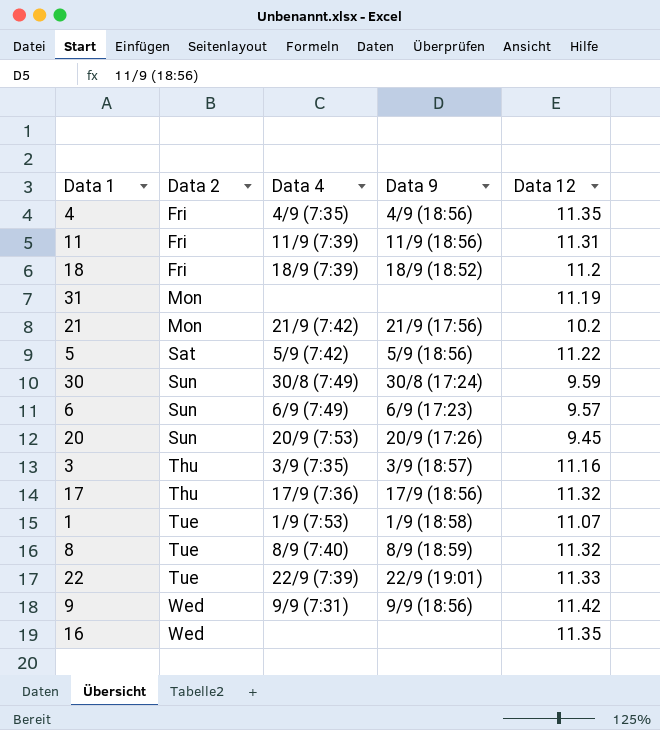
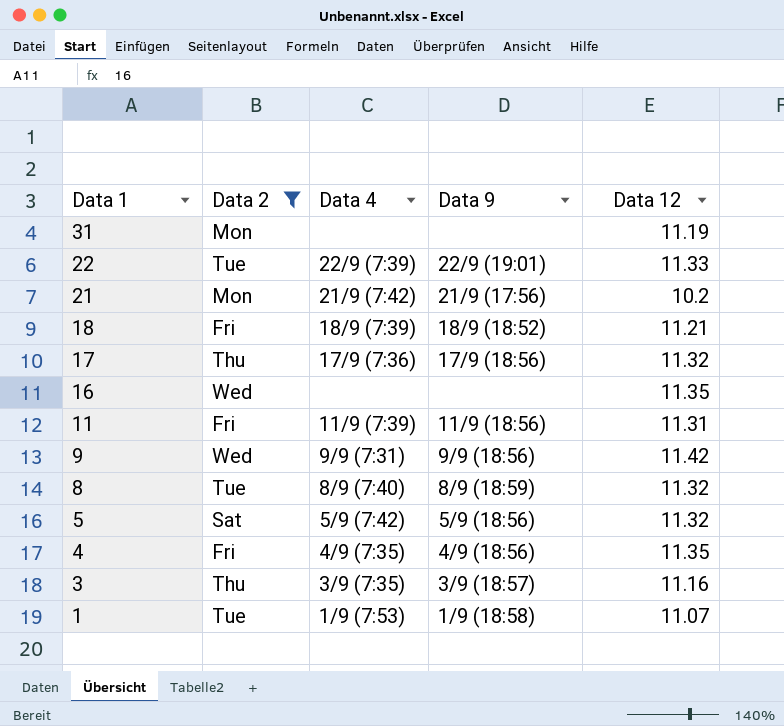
filter: none -> Data 2 != Sun
row order: Data 2 ascending -> Data 1 descending
18 | Data 12: 11.2 -> 11.21
5 | Data 12: 11.22 -> 11.32

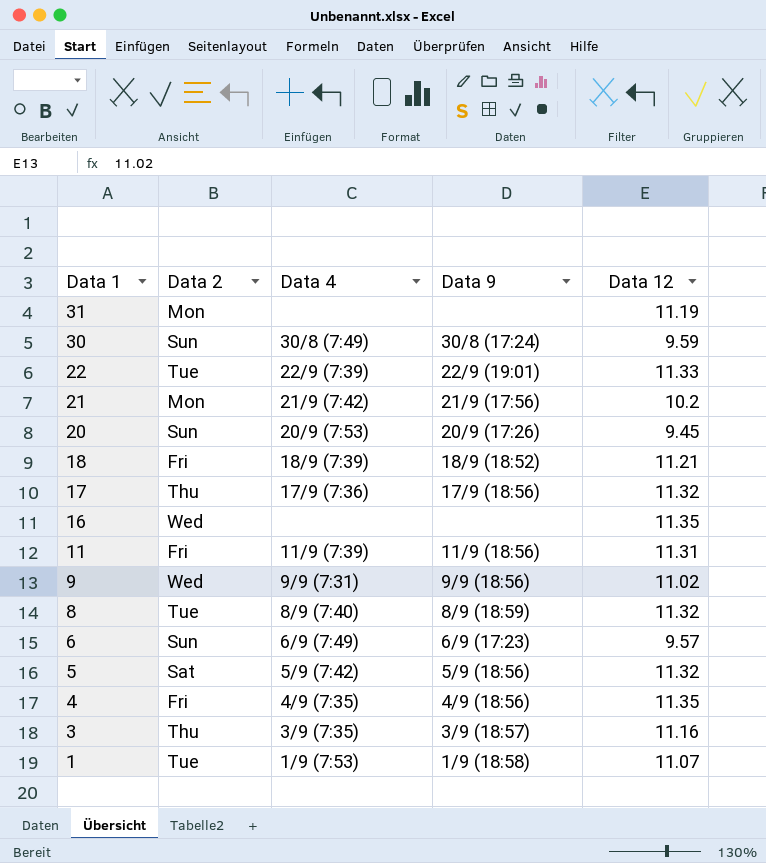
filter: Data 2 != Sun -> none
9 | Data 12: 11.42 -> 11.02

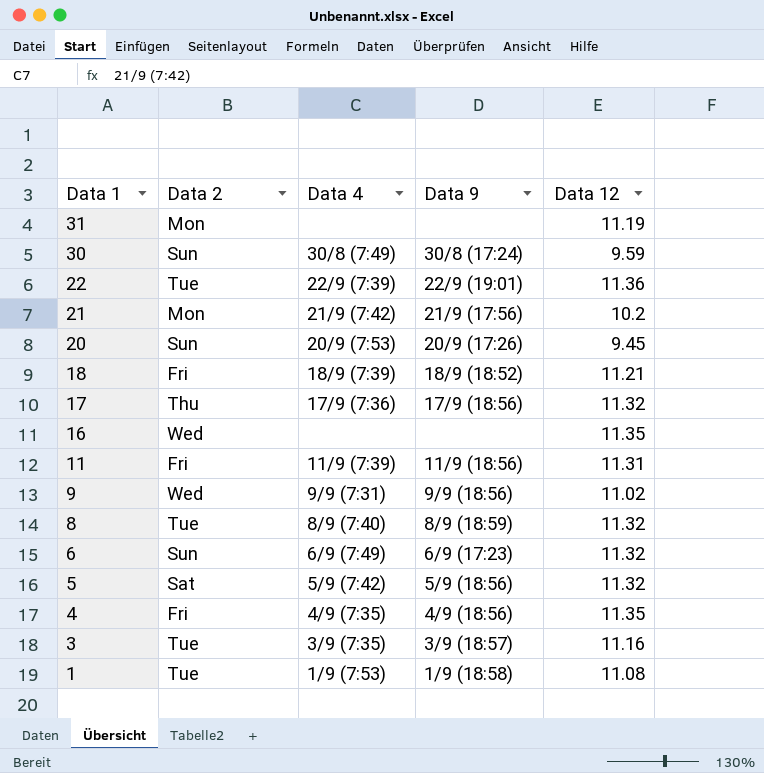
22 | Data 12: 11.33 -> 11.36
6 | Data 12: 9.57 -> 11.32
3 | Data 2: Thu -> Tue
1 | Data 12: 11.07 -> 11.08

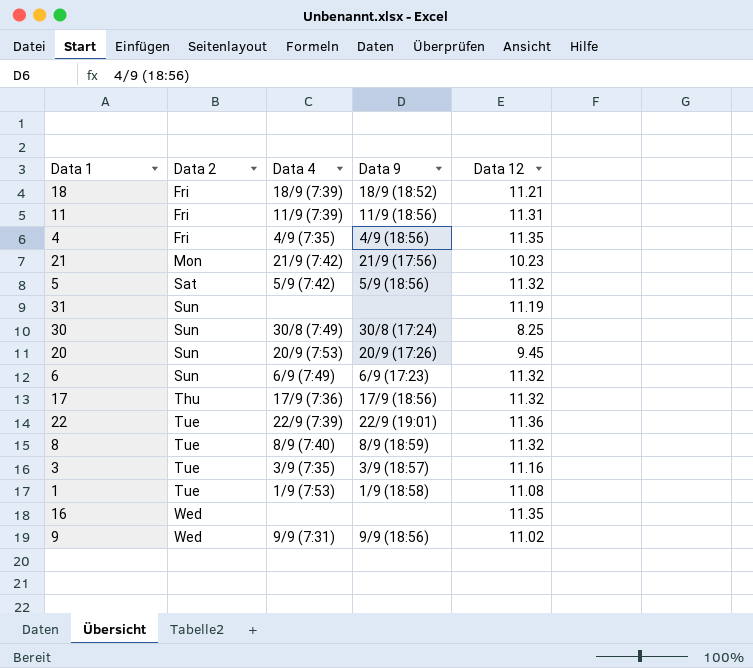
row order: Data 1 descending -> Data 2 ascending
21 | Data 12: 10.2 -> 10.23
31 | Data 2: Mon -> Sun
30 | Data 12: 9.59 -> 8.25

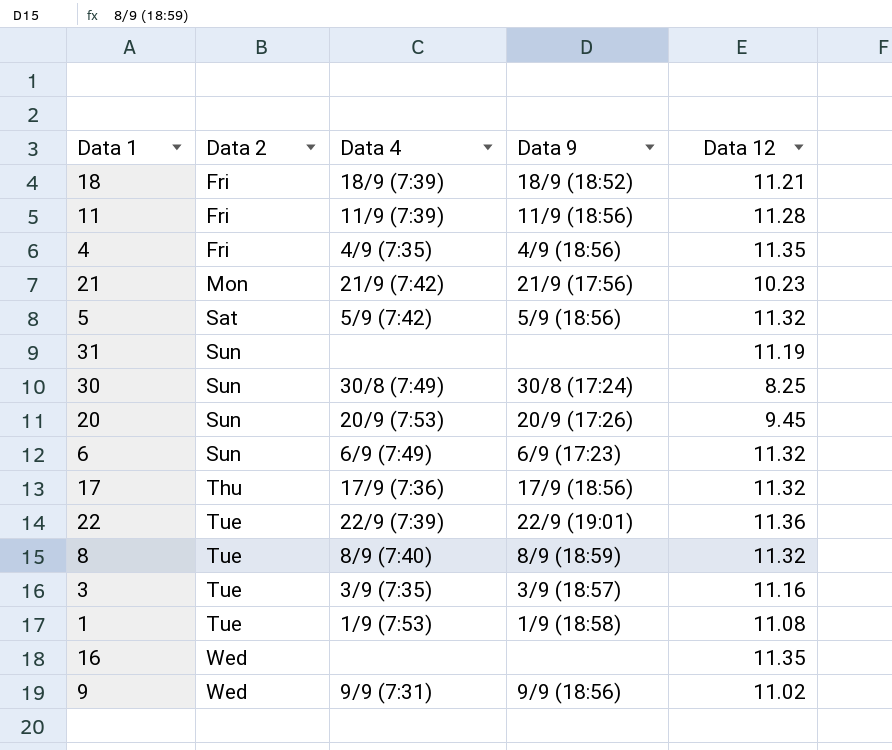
11 | Data 12: 11.31 -> 11.28

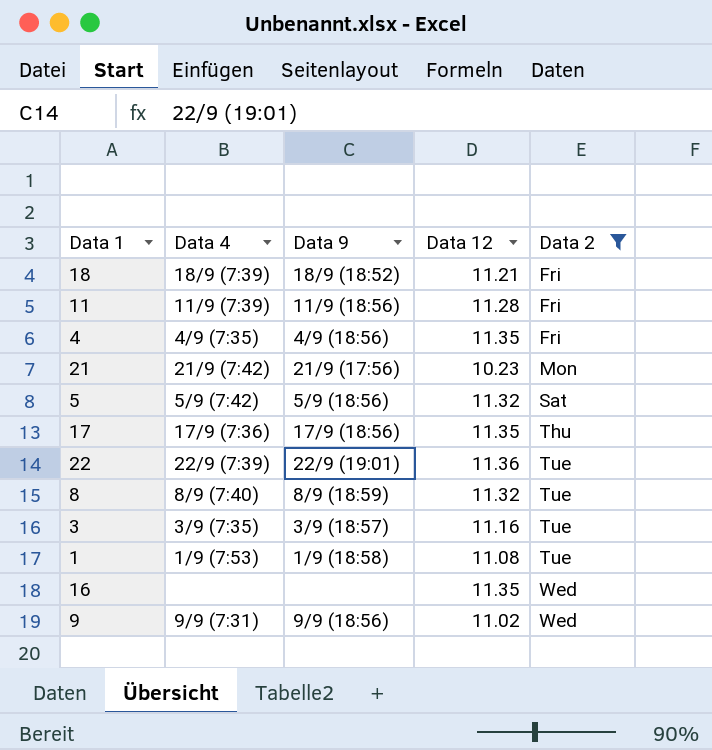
filter: none -> Data 2 != Sun
column Data 2 | position: 2 -> 5
17 | Data 12: 11.32 -> 11.35

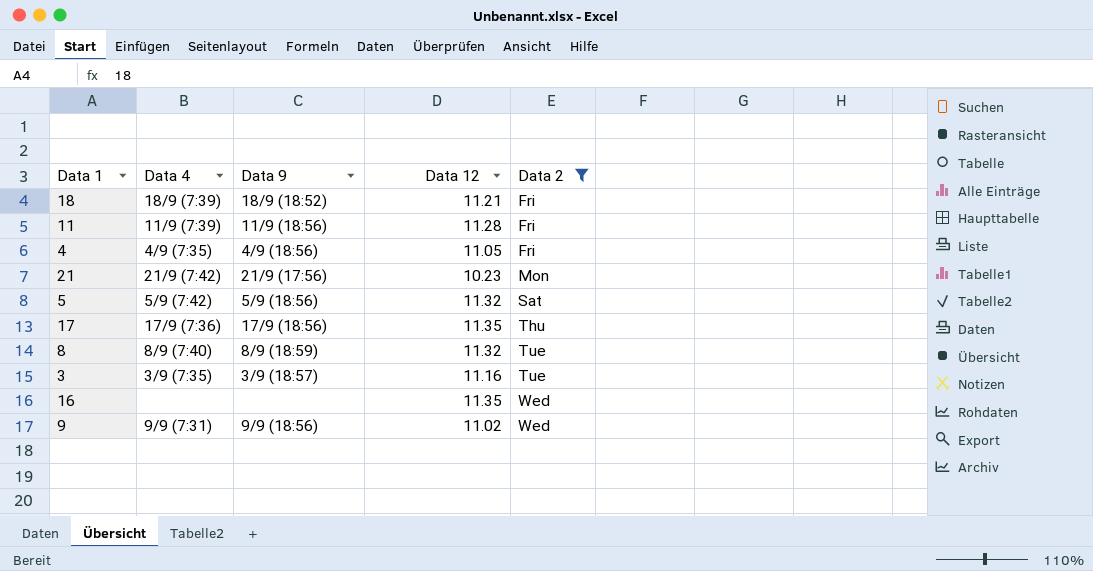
row 22: 22/9 (7:39) | 22/9 (19:01) | 11.36 | Tue -> none
row 1: 1/9 (7:53) | 1/9 (18:58) | 11.08 | Tue -> none
4 | Data 12: 11.35 -> 11.05

